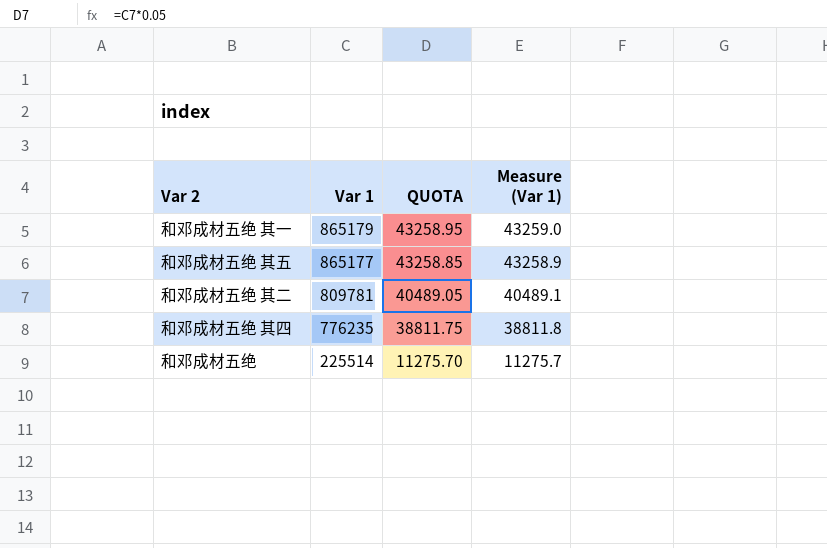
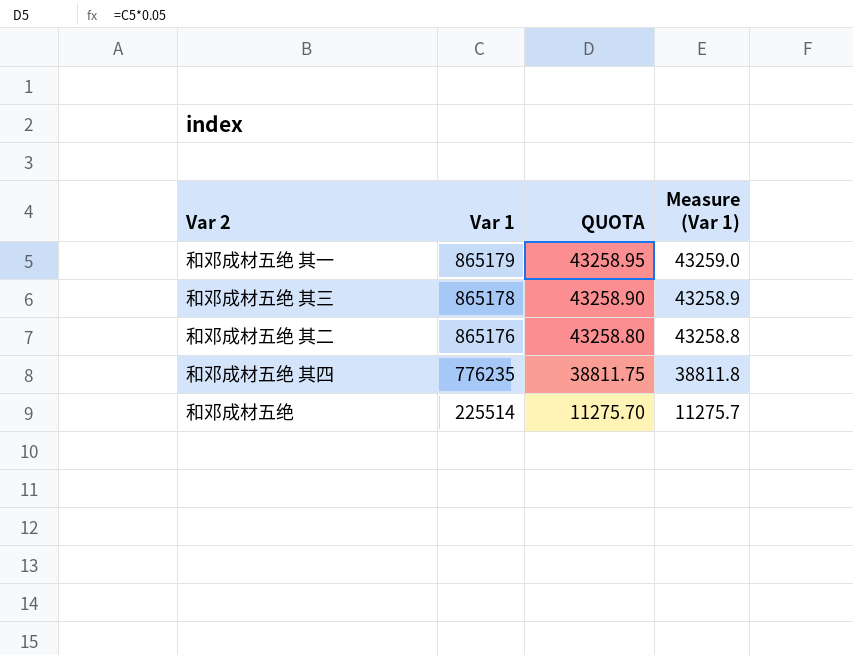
row 和邓成材五绝 其五: 865177 | 43258.85 | 43258.9 -> none
row 和邓成材五绝 其三: none -> 865178 | 43258.90 | 43258.9
和邓成材五绝 其二 | Var 1: 809781 -> 865176
和邓成材五绝 其二 | QUOTA: 40489.05 -> 43258.80
和邓成材五绝 其二 | Measure (Var 1): 40489.1 -> 43258.8

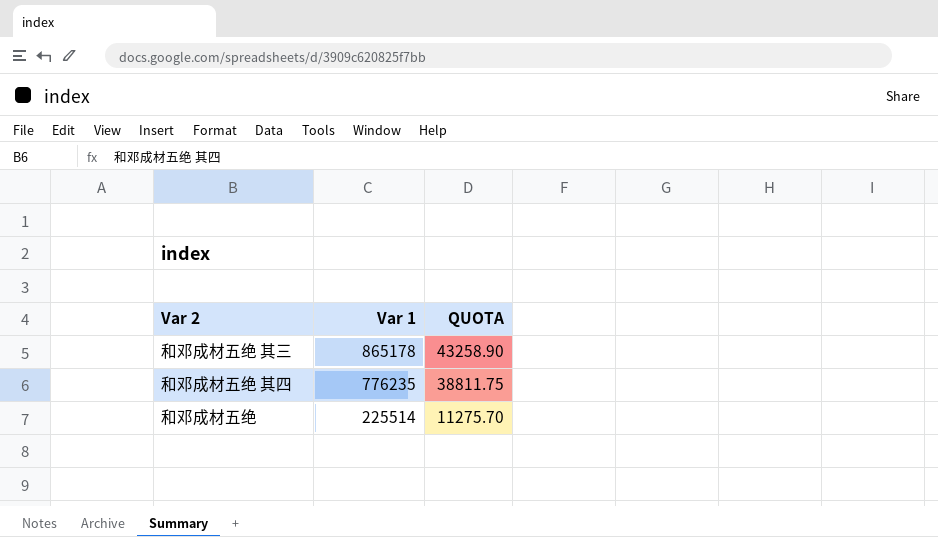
column Measure (Var 1) | formula: [Var 1] * 0.05 -> none
row 和邓成材五绝 其一: 865179 | 43258.95 | 43259.0 -> none
row 和邓成材五绝 其二: 865176 | 43258.80 | 43258.8 -> none

